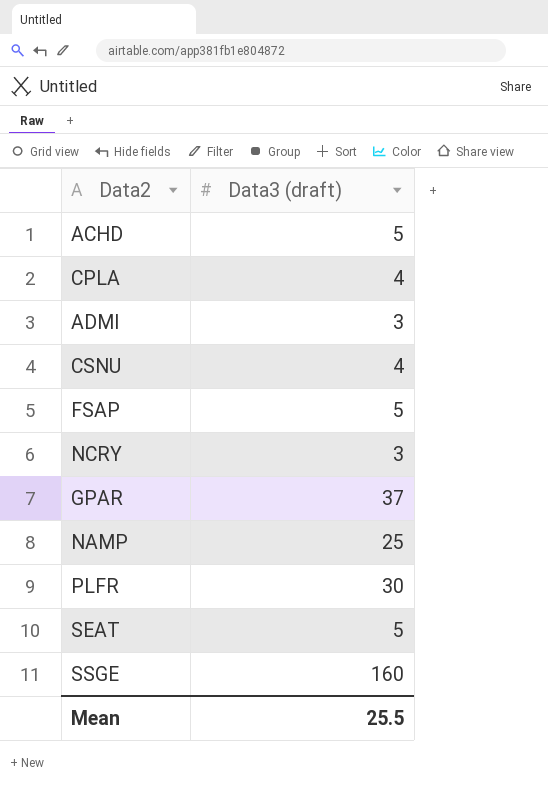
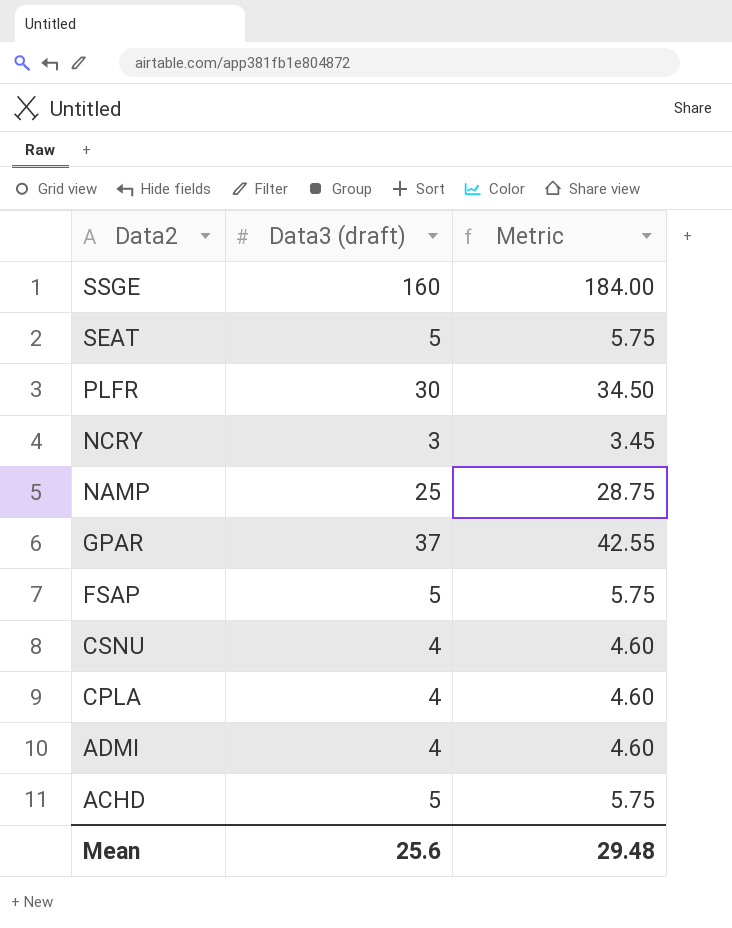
row order: none -> Data2 descending
column Metric | formula: none -> [Data3 (draft)] * 1.15
ADMI | Data3 (draft): 3 -> 4
Mean | Data3 (draft): 25.5 -> 25.6

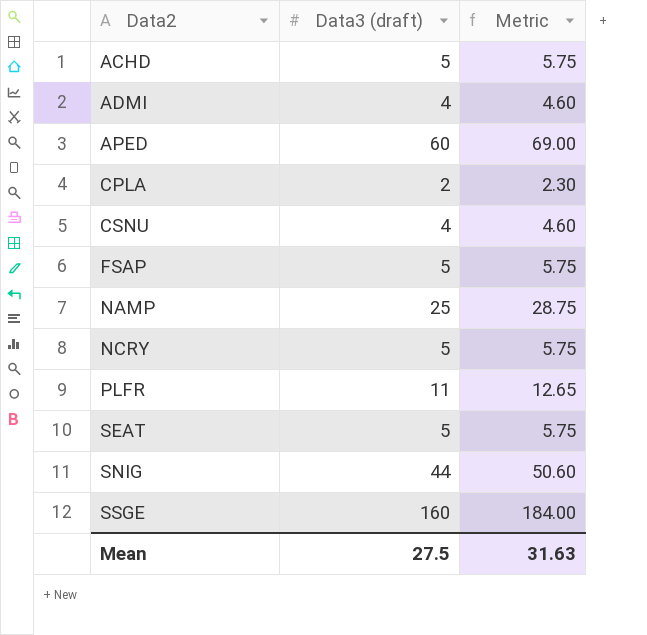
row order: Data2 descending -> Data2 ascending
row GPAR: 37 | 42.55 -> none
row APED: none -> 60 | 69.00
CPLA | Data3 (draft): 4 -> 2
CPLA | Metric: 4.60 -> 2.30
NCRY | Data3 (draft): 3 -> 5
NCRY | Metric: 3.45 -> 5.75
PLFR | Data3 (draft): 30 -> 11
PLFR | Metric: 34.50 -> 12.65
row SNIG: none -> 44 | 50.60
Mean | Data3 (draft): 25.6 -> 27.5
Mean | Metric: 29.48 -> 31.63

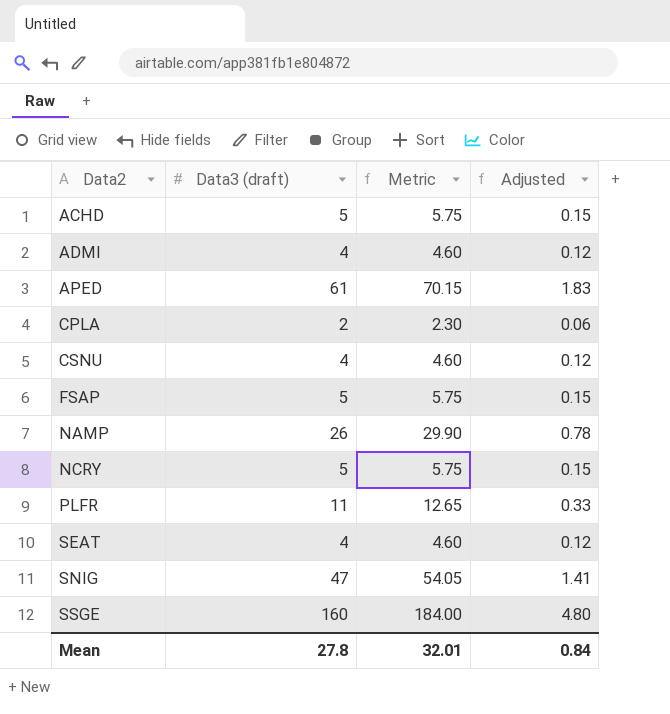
column Adjusted | formula: none -> [Data3 (draft)] * 0.03
APED | Data3 (draft): 60 -> 61
APED | Metric: 69.00 -> 70.15
NAMP | Data3 (draft): 25 -> 26
NAMP | Metric: 28.75 -> 29.90
SEAT | Data3 (draft): 5 -> 4
SEAT | Metric: 5.75 -> 4.60
SNIG | Data3 (draft): 44 -> 47
SNIG | Metric: 50.60 -> 54.05
Mean | Data3 (draft): 27.5 -> 27.8
Mean | Metric: 31.63 -> 32.01

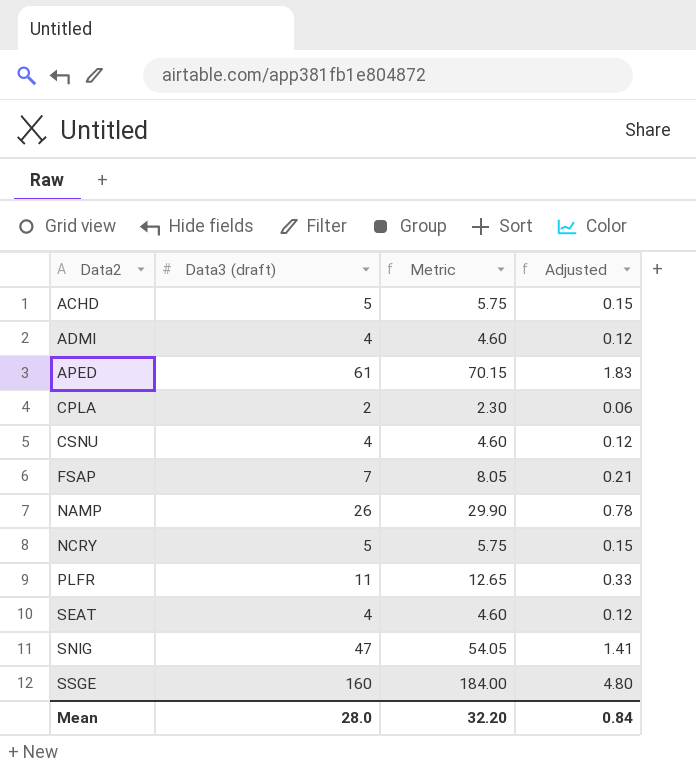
FSAP | Data3 (draft): 5 -> 7
FSAP | Metric: 5.75 -> 8.05
FSAP | Adjusted: 0.15 -> 0.21
Mean | Data3 (draft): 27.8 -> 28.0
Mean | Metric: 32.01 -> 32.20

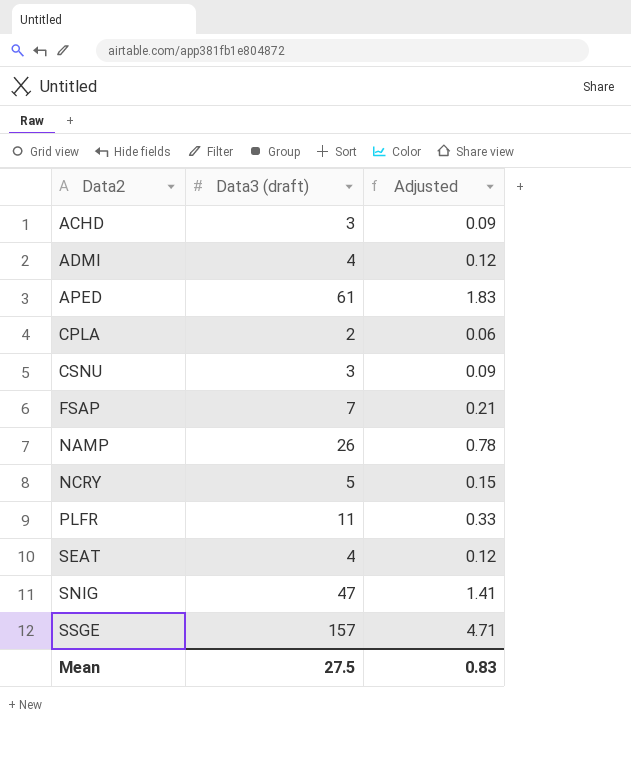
column Metric | formula: [Data3 (draft)] * 1.15 -> none
ACHD | Data3 (draft): 5 -> 3
ACHD | Adjusted: 0.15 -> 0.09
CSNU | Data3 (draft): 4 -> 3
CSNU | Adjusted: 0.12 -> 0.09
SSGE | Data3 (draft): 160 -> 157
SSGE | Adjusted: 4.80 -> 4.71
Mean | Data3 (draft): 28.0 -> 27.5
Mean | Adjusted: 0.84 -> 0.83

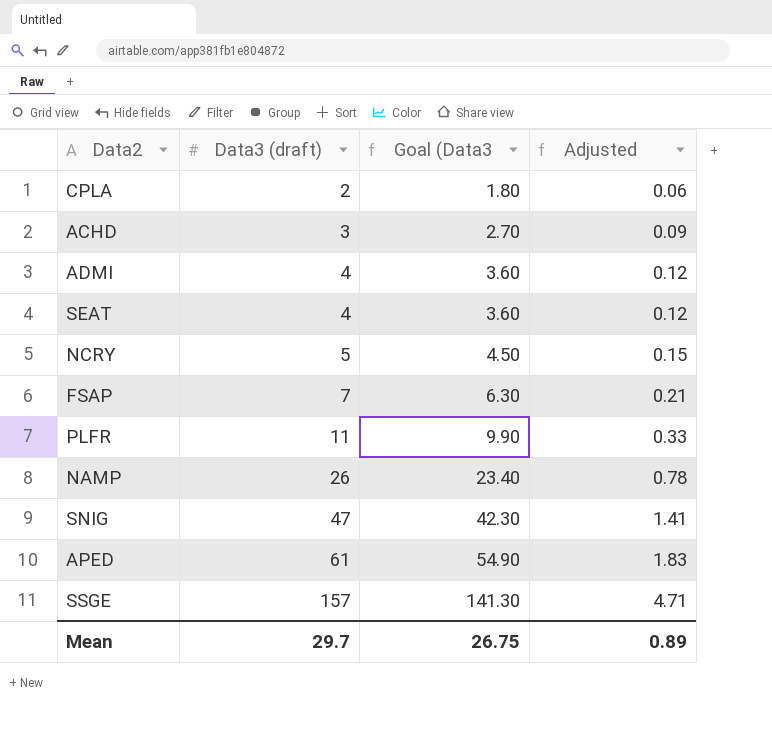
row order: Data2 ascending -> Data3 (draft) ascending
column Goal (Data3 | formula: none -> [Data3 (draft)] * 0.9
row CSNU: 3 | 0.09 -> none
Mean | Data3 (draft): 27.5 -> 29.7
Mean | Adjusted: 0.83 -> 0.89

